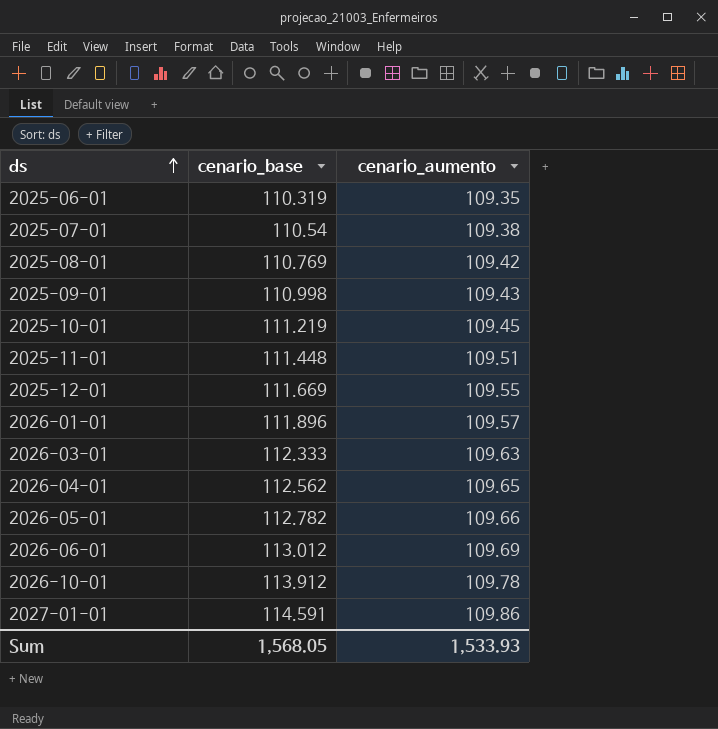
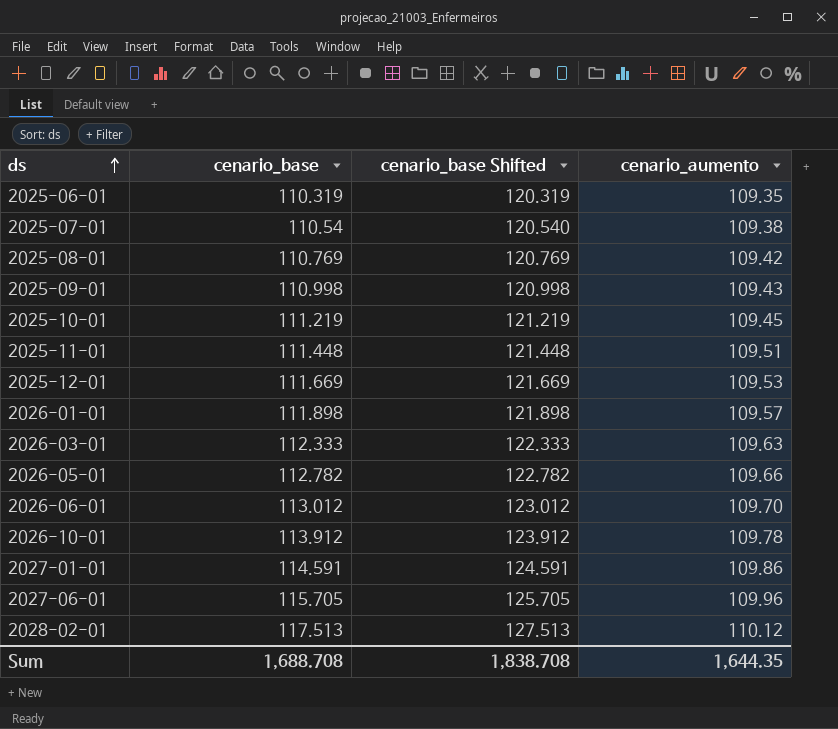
column cenario_base Shifted | formula: none -> [cenario_base] + 10
row 2026-04-01: 112.562 | 109.65 -> none
2025-12-01 | cenario_aumento: 109.55 -> 109.53
2026-01-01 | cenario_base: 111.896 -> 111.898
2026-06-01 | cenario_aumento: 109.69 -> 109.70
row 2027-06-01: none -> 115.705 | 125.705 | 109.96
row 2028-02-01: none -> 117.513 | 127.513 | 110.12
Sum | cenario_base: 1,568.05 -> 1,688.708
Sum | cenario_aumento: 1,533.93 -> 1,644.35

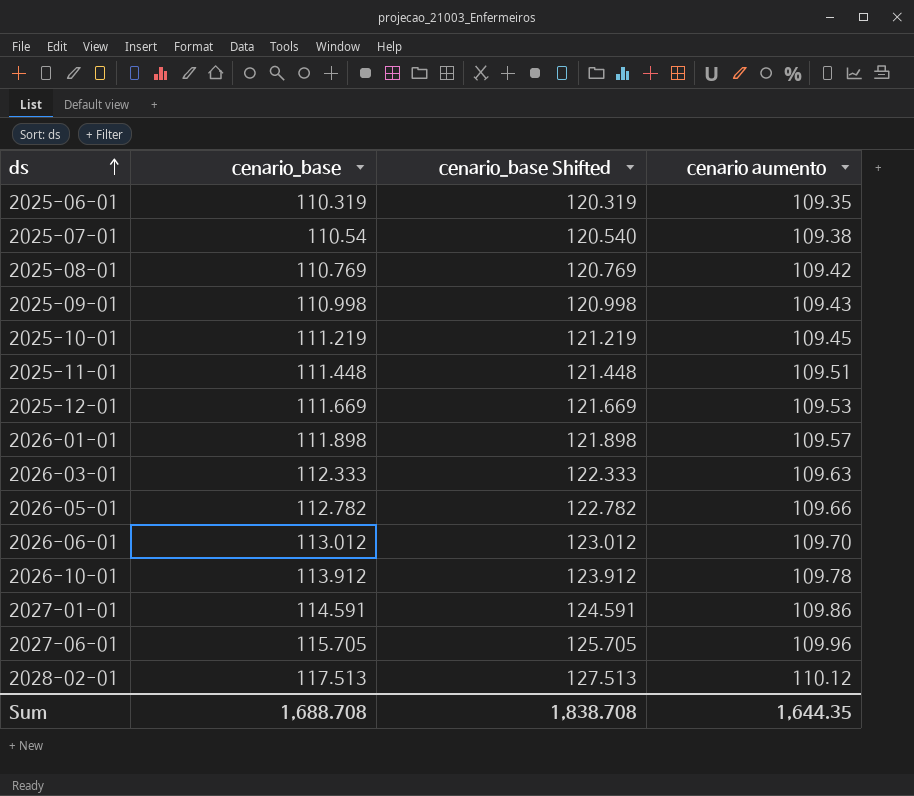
column name: cenario_aumento -> cenario aumento

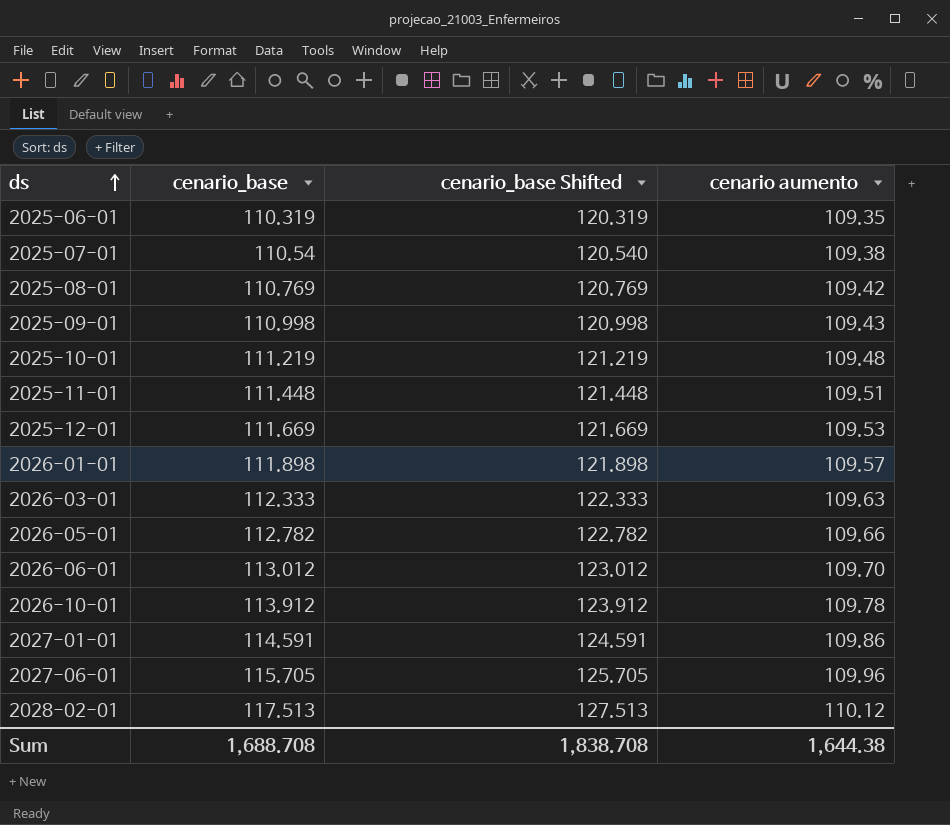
2025-10-01 | cenario aumento: 109.45 -> 109.48
Sum | cenario aumento: 1,644.35 -> 1,644.38

